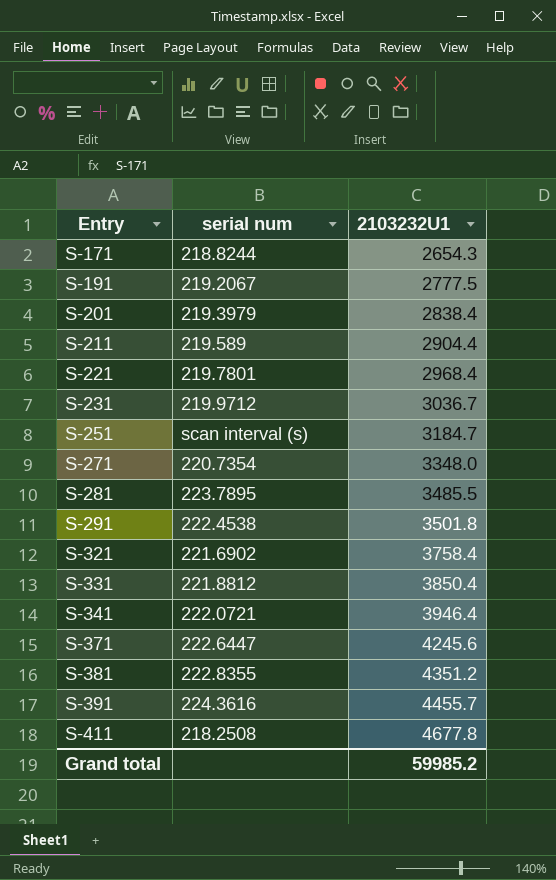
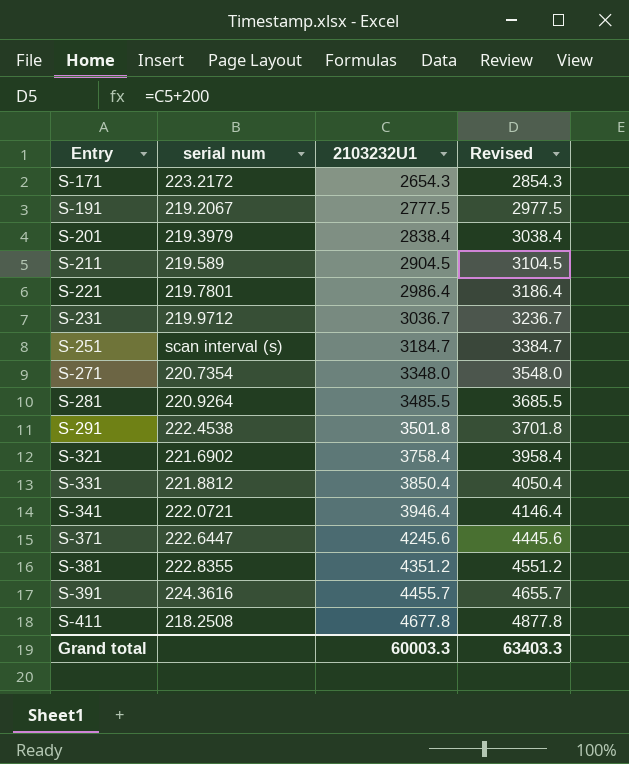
column Revised | formula: none -> [2103232U1] + 200
S-171 | serial num: 218.8244 -> 223.2172
S-211 | 2103232U1: 2904.4 -> 2904.5
S-221 | 2103232U1: 2968.4 -> 2986.4
S-281 | serial num: 223.7895 -> 220.9264
Grand total | 2103232U1: 59985.2 -> 60003.3

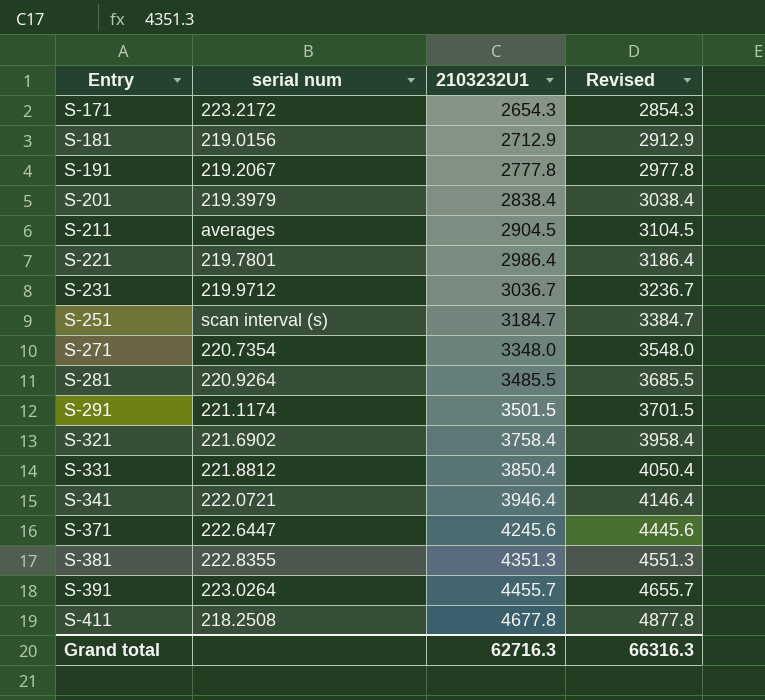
row S-181: none -> 219.0156 | 2712.9 | 2912.9
S-191 | 2103232U1: 2777.5 -> 2777.8
S-191 | Revised: 2977.5 -> 2977.8
S-211 | serial num: 219.589 -> averages
S-291 | serial num: 222.4538 -> 221.1174
S-291 | 2103232U1: 3501.8 -> 3501.5
S-291 | Revised: 3701.8 -> 3701.5
S-381 | 2103232U1: 4351.2 -> 4351.3
S-381 | Revised: 4551.2 -> 4551.3
S-391 | serial num: 224.3616 -> 223.0264
Grand total | 2103232U1: 60003.3 -> 62716.3
Grand total | Revised: 63403.3 -> 66316.3

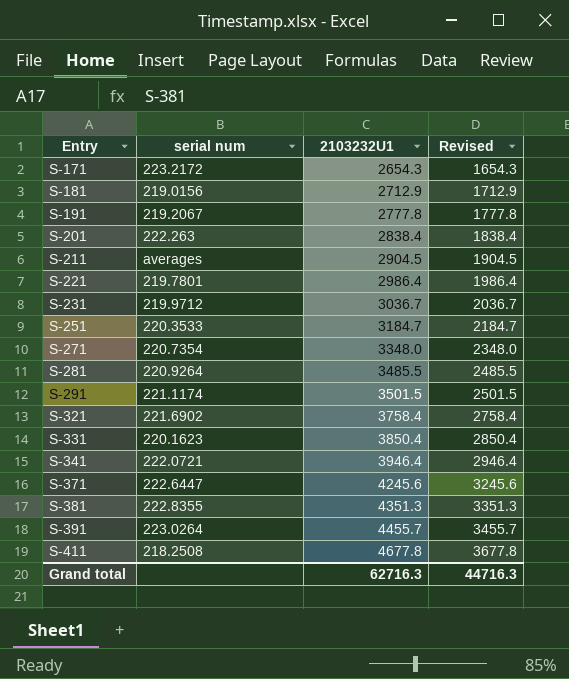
column Revised | formula: [2103232U1] + 200 -> [2103232U1] - 1000
S-201 | serial num: 219.3979 -> 222.263
S-251 | serial num: scan interval (s) -> 220.3533
S-331 | serial num: 221.8812 -> 220.1623
Grand total | Revised: 66316.3 -> 44716.3

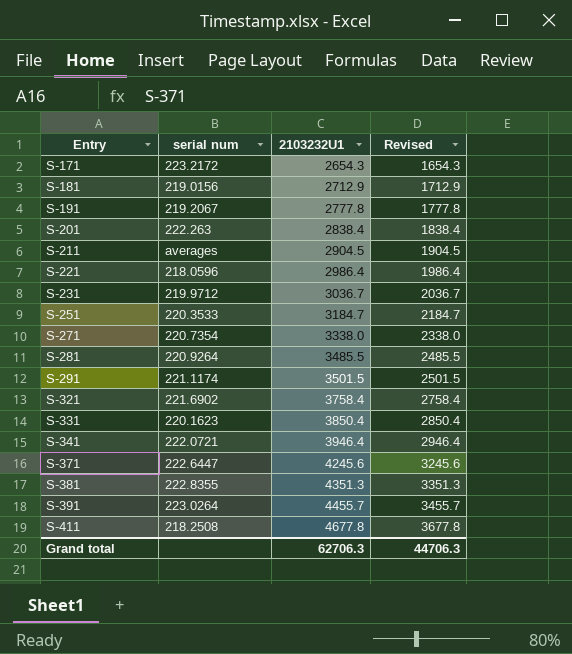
S-221 | serial num: 219.7801 -> 218.0596
S-271 | 2103232U1: 3348.0 -> 3338.0
S-271 | Revised: 2348.0 -> 2338.0
Grand total | 2103232U1: 62716.3 -> 62706.3
Grand total | Revised: 44716.3 -> 44706.3

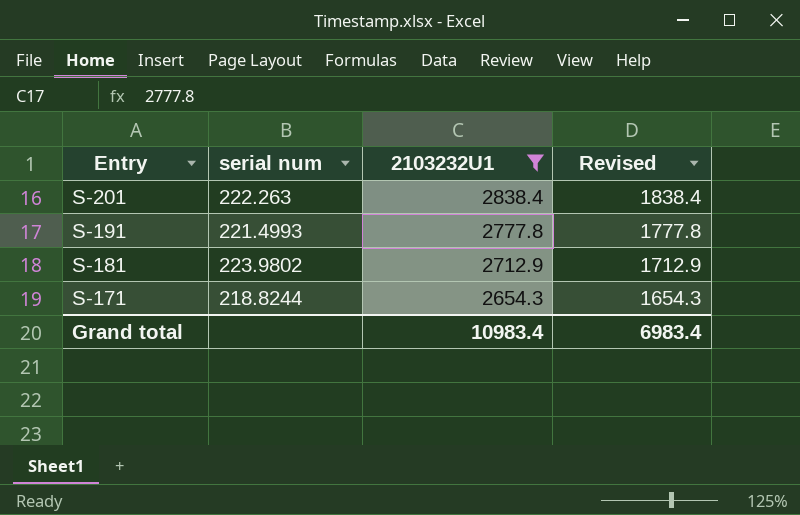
filter: none -> 2103232U1 <= 2838.4
row order: Entry ascending -> Entry descending
S-191 | serial num: 219.2067 -> 221.4993
S-181 | serial num: 219.0156 -> 223.9802
S-171 | serial num: 223.2172 -> 218.8244
Grand total | 2103232U1: 62706.3 -> 10983.4
Grand total | Revised: 44706.3 -> 6983.4

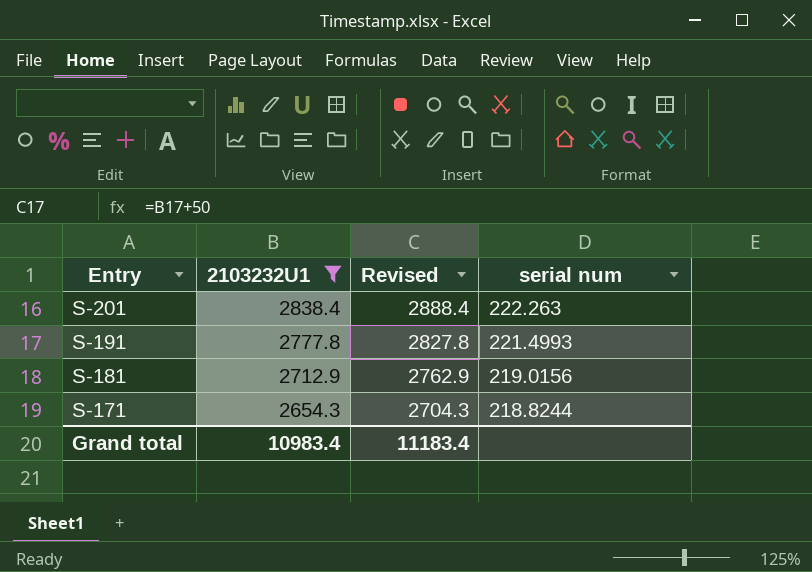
column Revised | formula: [2103232U1] - 1000 -> [2103232U1] + 50
column serial num | position: 2 -> 4
S-181 | serial num: 223.9802 -> 219.0156
Grand total | Revised: 6983.4 -> 11183.4

